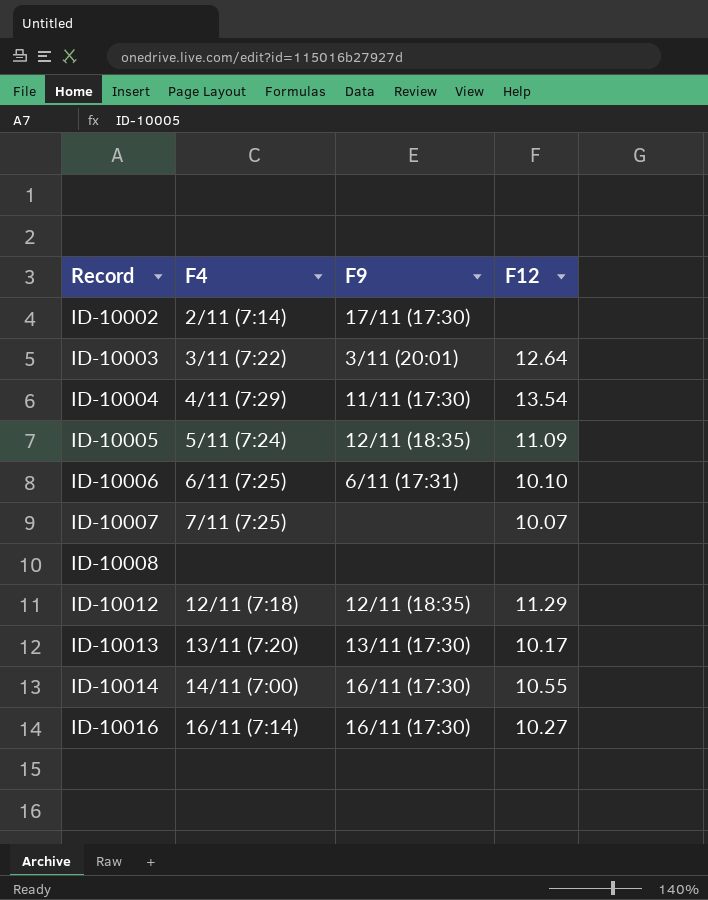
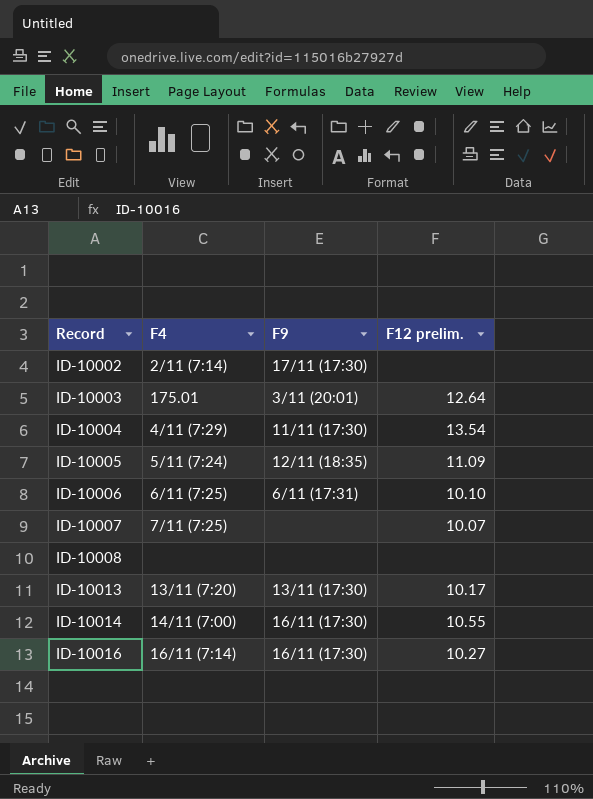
column name: F12 -> F12 prelim.
row ID-10012: 12/11 (7:18) | 12/11 (18:35) | 11.29 -> none
ID-10003 | F4: 3/11 (7:22) -> 175.01

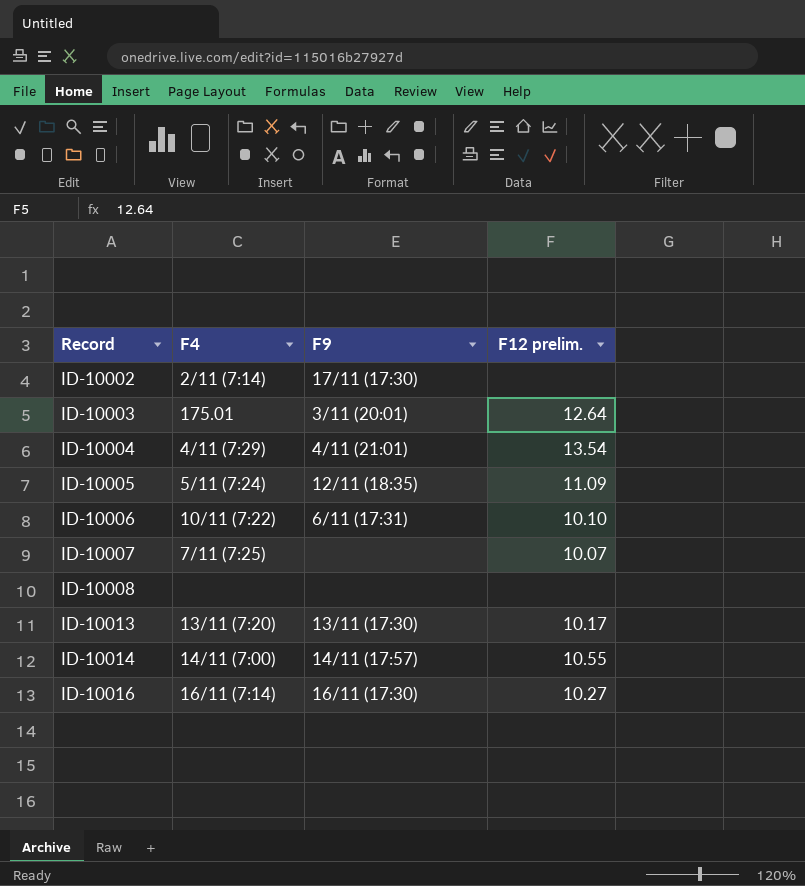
ID-10004 | F9: 11/11 (17:30) -> 4/11 (21:01)
ID-10006 | F4: 6/11 (7:25) -> 10/11 (7:22)
ID-10014 | F9: 16/11 (17:30) -> 14/11 (17:57)

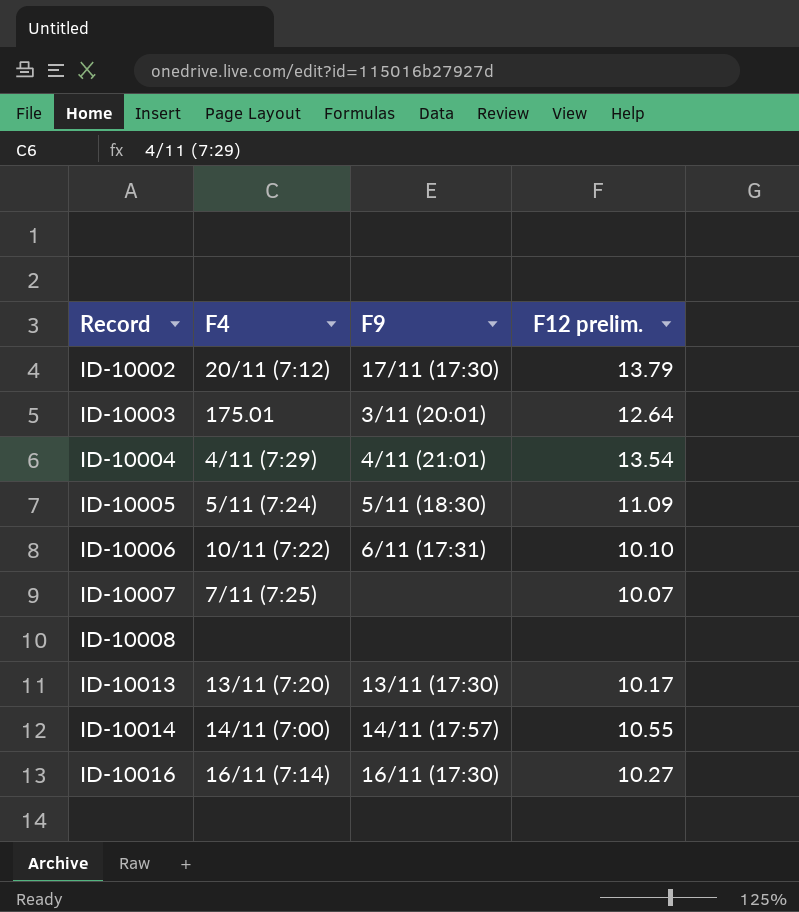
ID-10002 | F4: 2/11 (7:14) -> 20/11 (7:12)
ID-10002 | F12 prelim.: none -> 13.79
ID-10005 | F9: 12/11 (18:35) -> 5/11 (18:30)

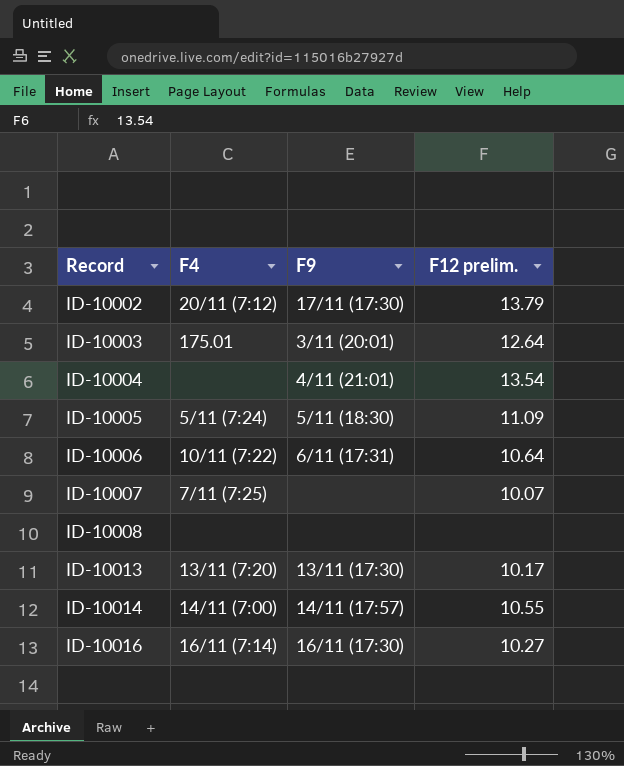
ID-10004 | F4: 4/11 (7:29) -> none
ID-10006 | F12 prelim.: 10.10 -> 10.64

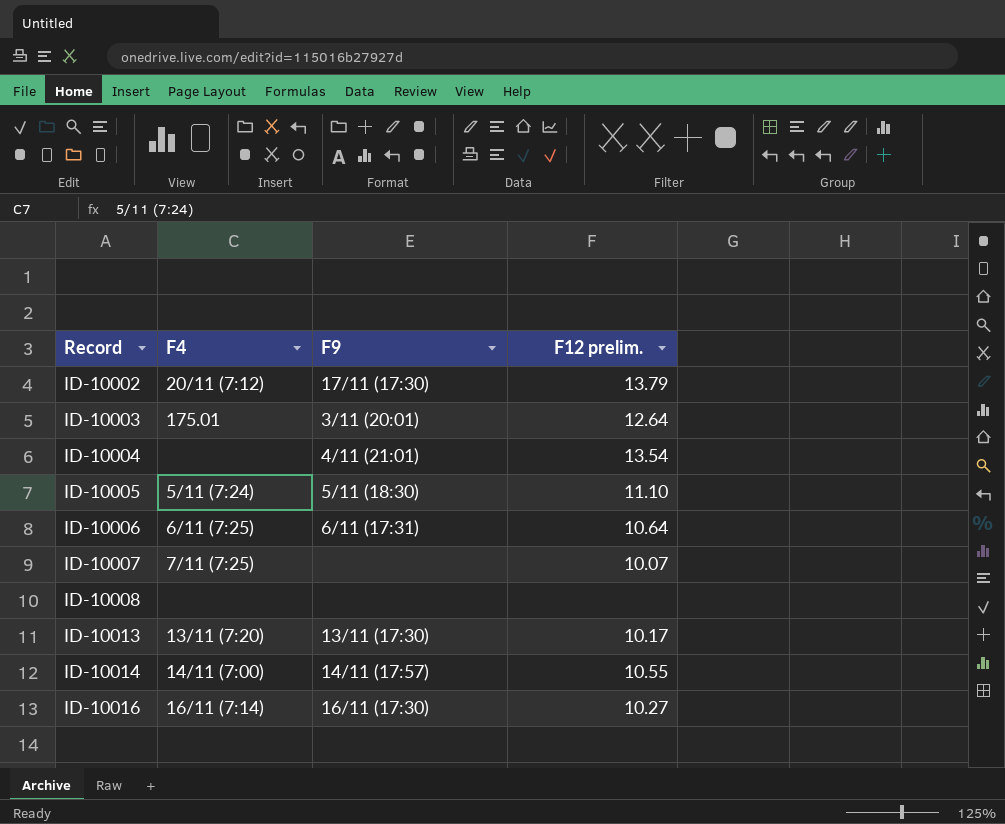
ID-10005 | F12 prelim.: 11.09 -> 11.10
ID-10006 | F4: 10/11 (7:22) -> 6/11 (7:25)

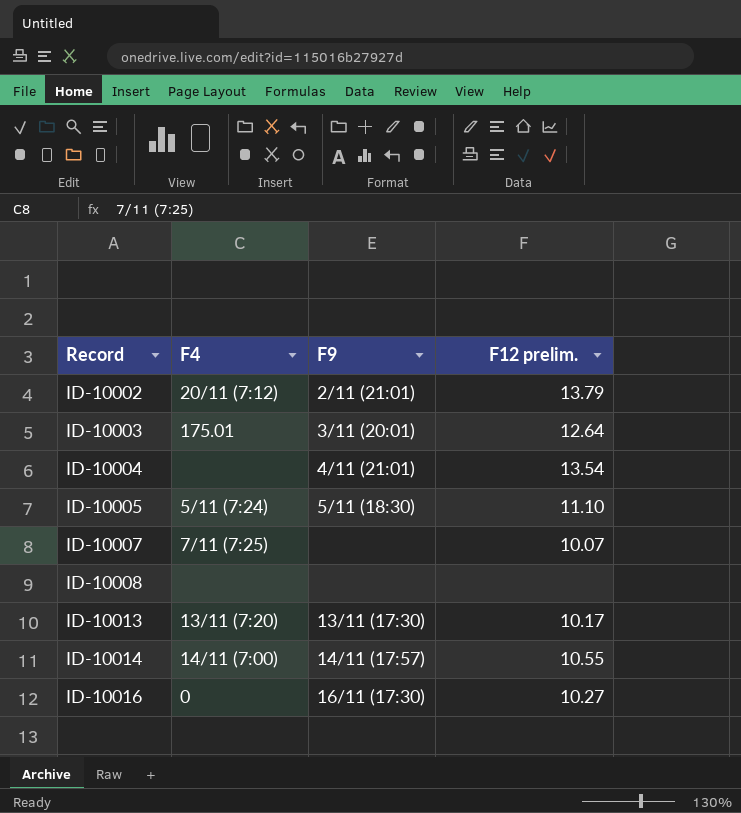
row ID-10006: 6/11 (7:25) | 6/11 (17:31) | 10.64 -> none
ID-10002 | F9: 17/11 (17:30) -> 2/11 (21:01)
ID-10016 | F4: 16/11 (7:14) -> 0

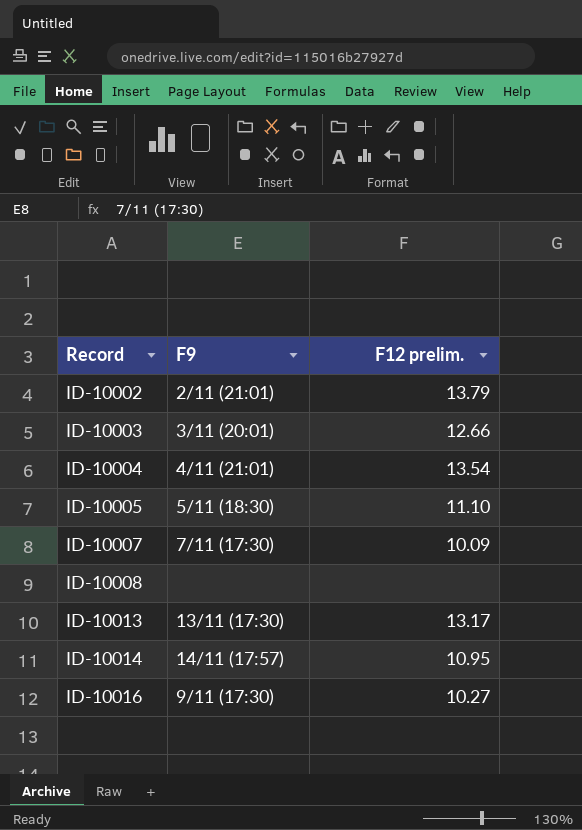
column F4 | position: 2 -> none
ID-10003 | F12 prelim.: 12.64 -> 12.66
ID-10007 | F9: none -> 7/11 (17:30)
ID-10007 | F12 prelim.: 10.07 -> 10.09
ID-10013 | F12 prelim.: 10.17 -> 13.17
ID-10014 | F12 prelim.: 10.55 -> 10.95
ID-10016 | F9: 16/11 (17:30) -> 9/11 (17:30)

